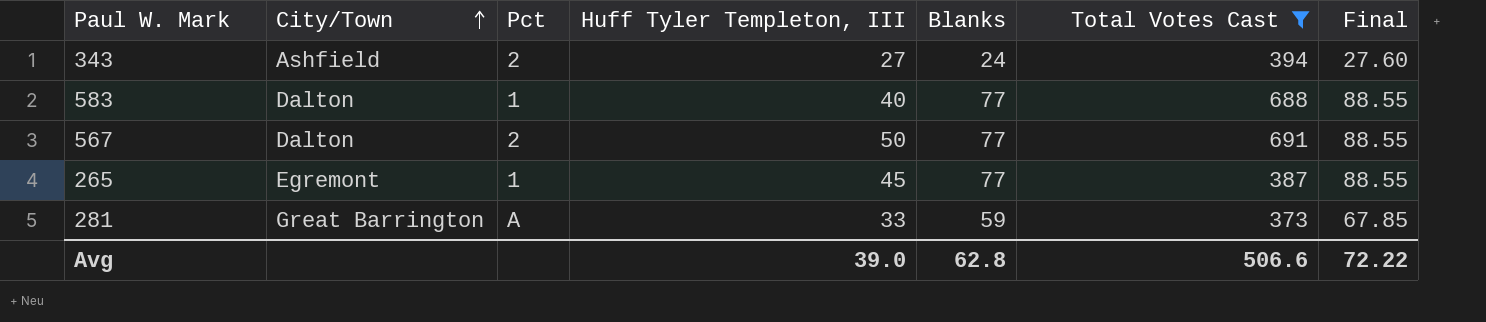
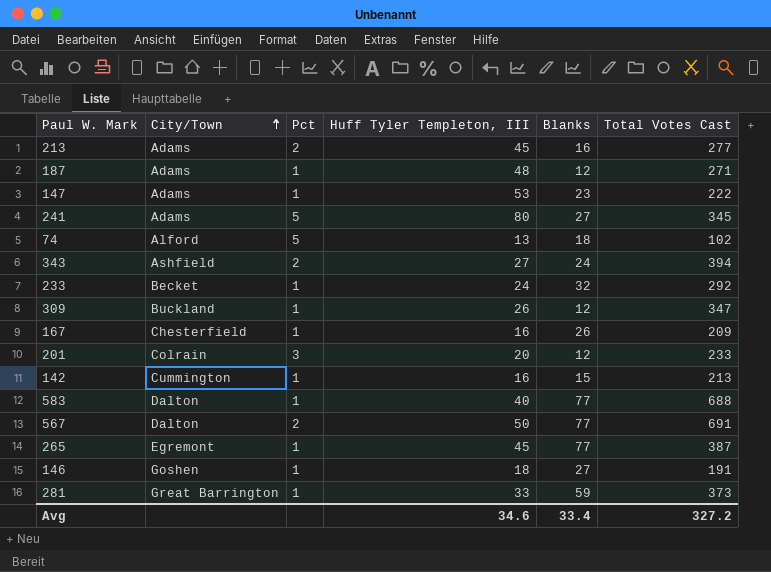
filter: Total Votes Cast >= 373 -> none
column Final | formula: [Blanks] * 1.15 -> none
281 | Pct: A -> 1
Avg | Huff Tyler Templeton, III: 39.0 -> 34.6
Avg | Blanks: 62.8 -> 33.4
Avg | Total Votes Cast: 506.6 -> 327.2

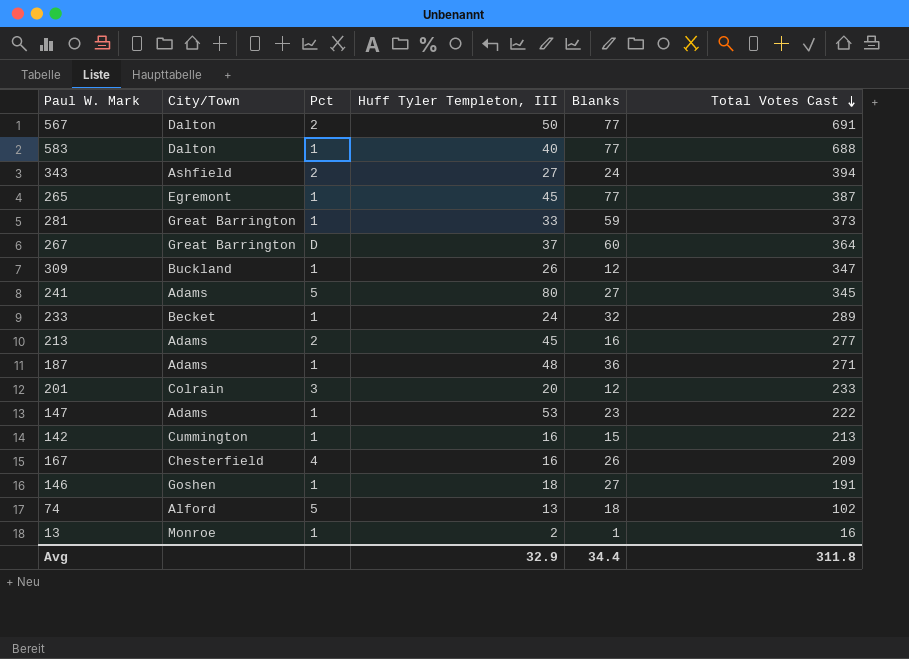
row order: City/Town ascending -> Total Votes Cast descending
row 267: none -> Great Barrington | D | 37 | 60 | 364
233 | Total Votes Cast: 292 -> 289
187 | Blanks: 12 -> 36
167 | Pct: 1 -> 4
row 13: none -> Monroe | 1 | 2 | 1 | 16
Avg | Huff Tyler Templeton, III: 34.6 -> 32.9
Avg | Blanks: 33.4 -> 34.4
Avg | Total Votes Cast: 327.2 -> 311.8

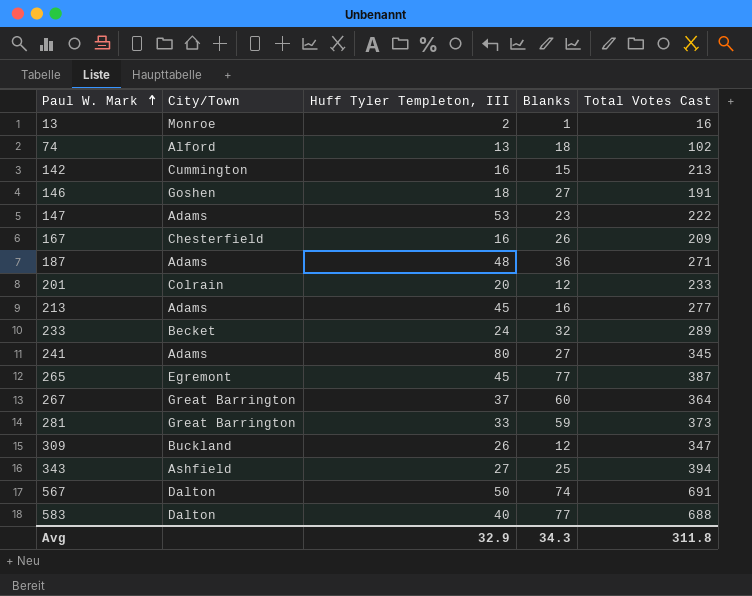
row order: Total Votes Cast descending -> Paul W. Mark ascending
column Pct | position: 3 -> none
343 | Blanks: 24 -> 25
567 | Blanks: 77 -> 74
Avg | Blanks: 34.4 -> 34.3

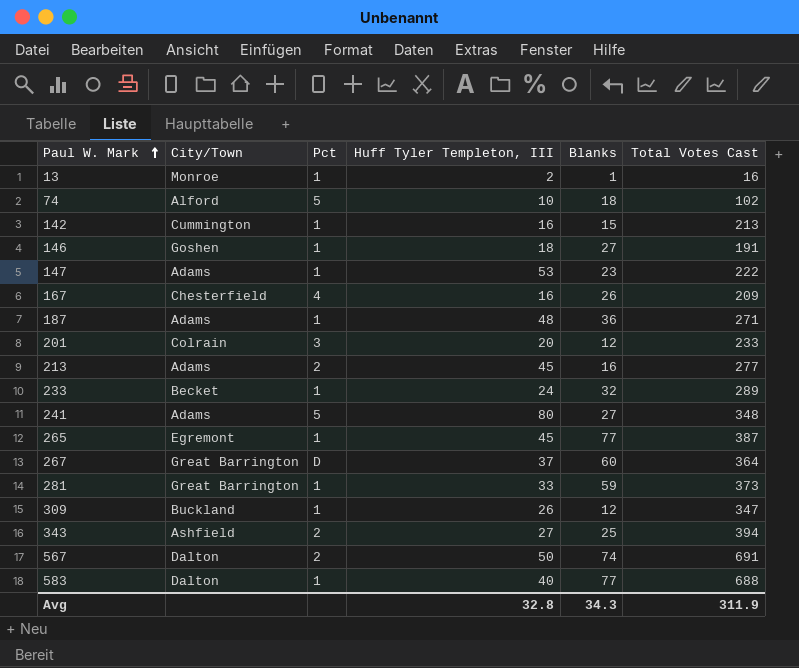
column Pct | position: none -> 3
74 | Huff Tyler Templeton, III: 13 -> 10
241 | Total Votes Cast: 345 -> 348
Avg | Huff Tyler Templeton, III: 32.9 -> 32.8
Avg | Total Votes Cast: 311.8 -> 311.9

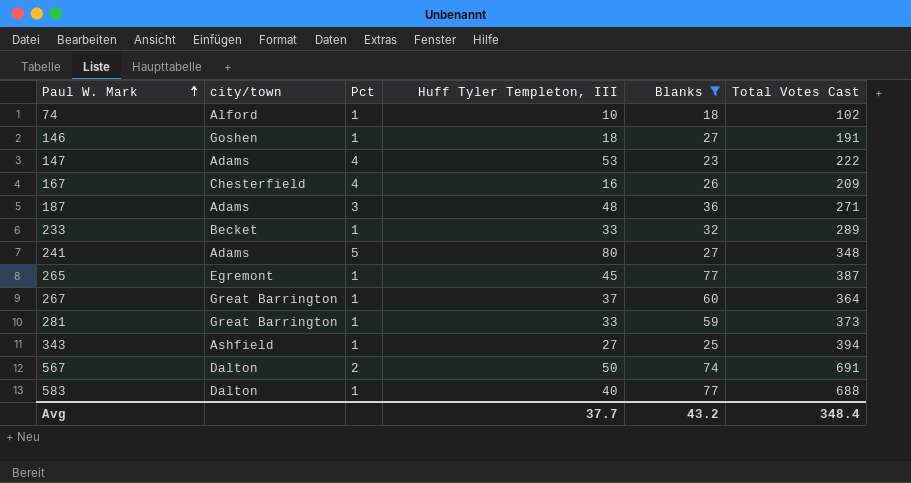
filter: none -> Blanks >= 18
column name: City/Town -> city/town
74 | Pct: 5 -> 1
147 | Pct: 1 -> 4
187 | Pct: 1 -> 3
233 | Huff Tyler Templeton, III: 24 -> 33
267 | Pct: D -> 1
343 | Pct: 2 -> 1
Avg | Huff Tyler Templeton, III: 32.8 -> 37.7
Avg | Blanks: 34.3 -> 43.2
Avg | Total Votes Cast: 311.9 -> 348.4

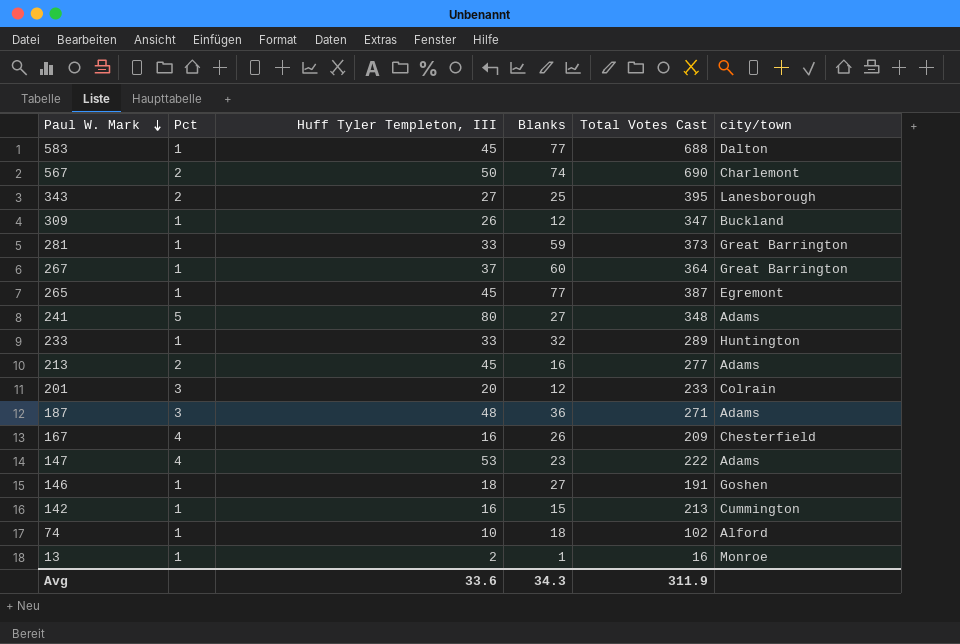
filter: Blanks >= 18 -> none
row order: Paul W. Mark ascending -> Paul W. Mark descending
column city/town | position: 2 -> 6
583 | Huff Tyler Templeton, III: 40 -> 45
567 | Total Votes Cast: 691 -> 690
567 | city/town: Dalton -> Charlemont
343 | Pct: 1 -> 2
343 | Total Votes Cast: 394 -> 395
343 | city/town: Ashfield -> Lanesborough
233 | city/town: Becket -> Huntington
Avg | Huff Tyler Templeton, III: 37.7 -> 33.6
Avg | Blanks: 43.2 -> 34.3
Avg | Total Votes Cast: 348.4 -> 311.9

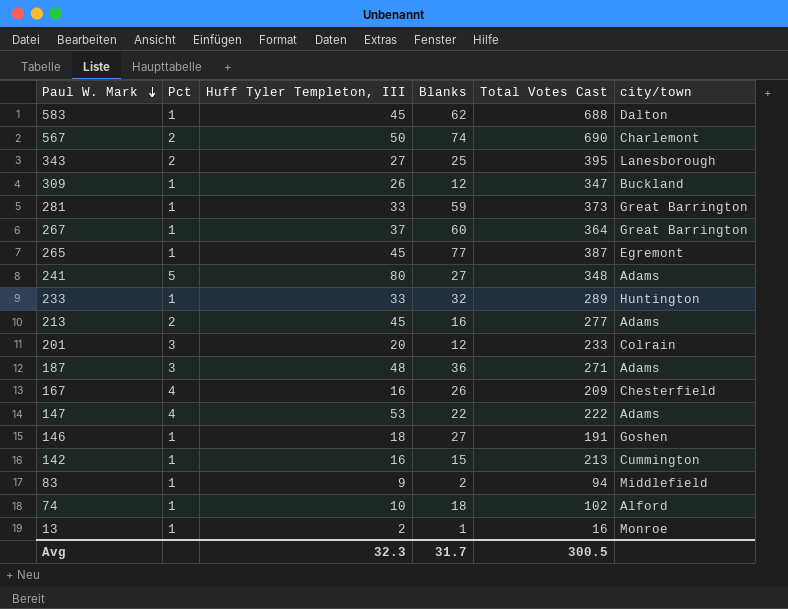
583 | Blanks: 77 -> 62
147 | Blanks: 23 -> 22
row 83: none -> 1 | 9 | 2 | 94 | Middlefield
Avg | Huff Tyler Templeton, III: 33.6 -> 32.3
Avg | Blanks: 34.3 -> 31.7
Avg | Total Votes Cast: 311.9 -> 300.5

